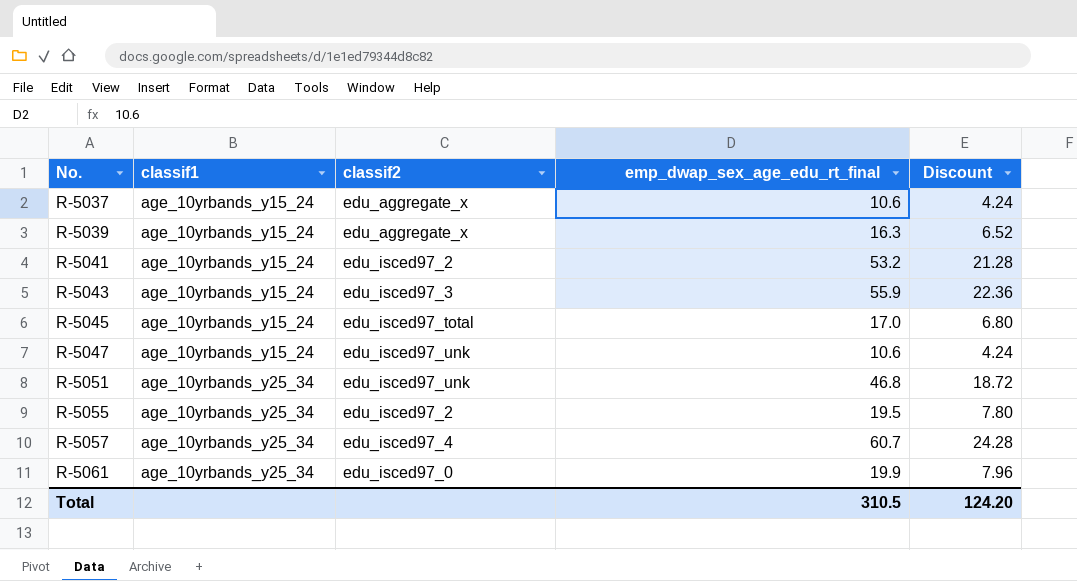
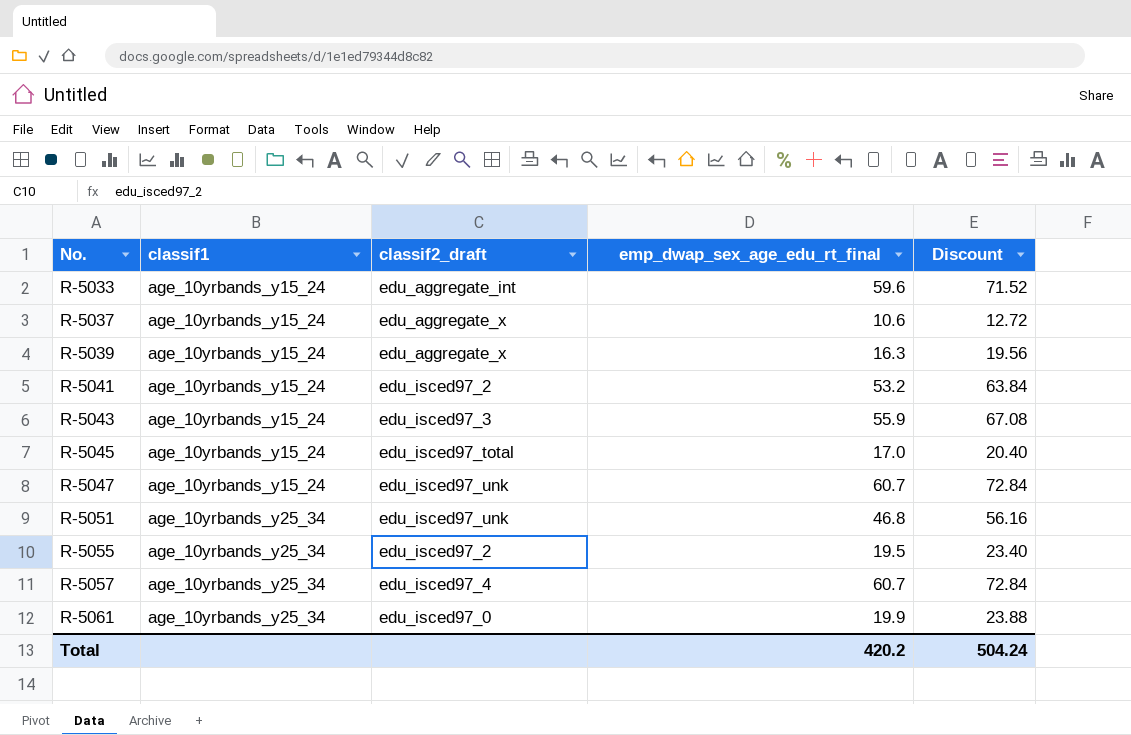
column name: classif2 -> classif2_draft
column Discount | formula: [emp_dwap_sex_age_edu_rt_final] * 0.4 -> [emp_dwap_sex_age_edu_rt_final] * 1.2
row R-5033: none -> age_10yrbands_y15_24 | edu_aggregate_int | 59.6 | 71.52
R-5047 | emp_dwap_sex_age_edu_rt_final: 10.6 -> 60.7
Total | emp_dwap_sex_age_edu_rt_final: 310.5 -> 420.2
Total | Discount: 124.20 -> 504.24

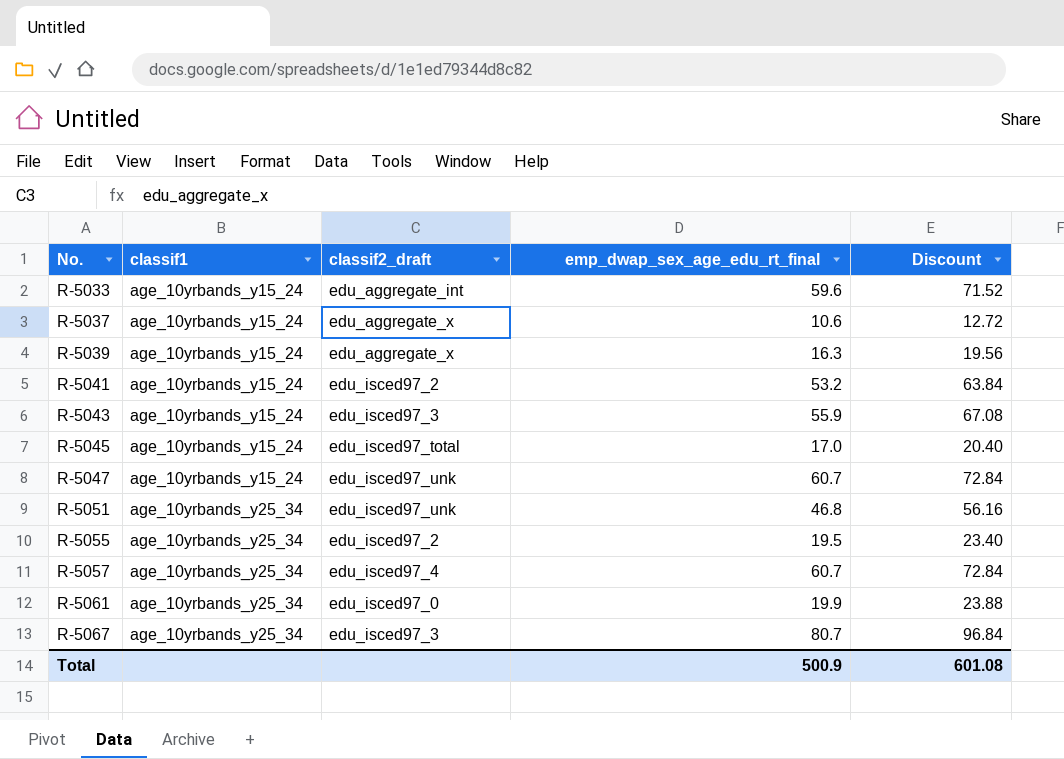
row R-5067: none -> age_10yrbands_y25_34 | edu_isced97_3 | 80.7 | 96.84
Total | emp_dwap_sex_age_edu_rt_final: 420.2 -> 500.9
Total | Discount: 504.24 -> 601.08

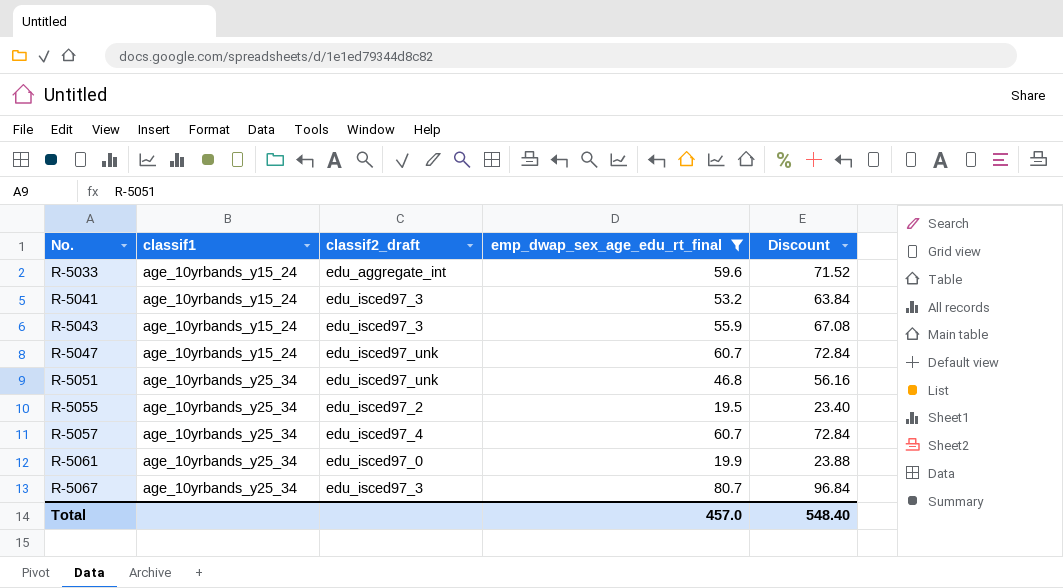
filter: none -> emp_dwap_sex_age_edu_rt_final >= 19.5
R-5041 | classif2_draft: edu_isced97_2 -> edu_isced97_3
Total | emp_dwap_sex_age_edu_rt_final: 500.9 -> 457.0
Total | Discount: 601.08 -> 548.40

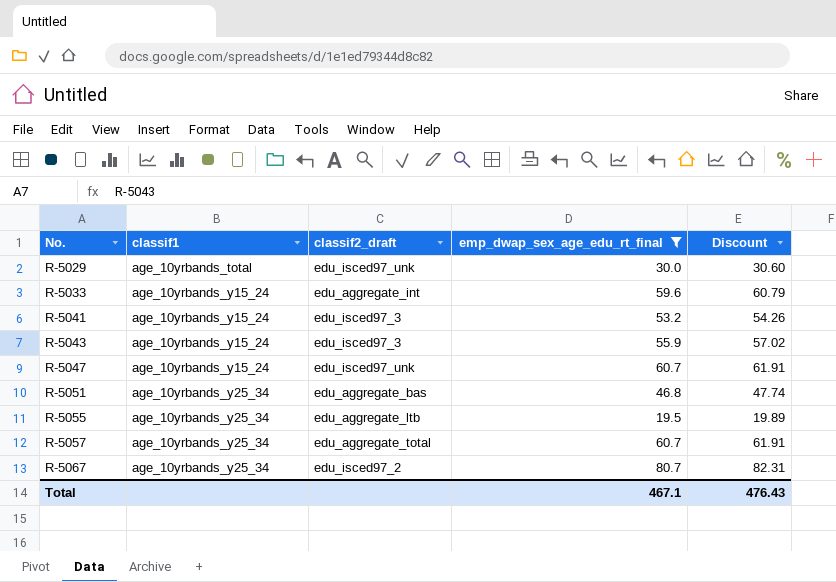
column Discount | formula: [emp_dwap_sex_age_edu_rt_final] * 1.2 -> [emp_dwap_sex_age_edu_rt_final] * 1.02
row R-5061: age_10yrbands_y25_34 | edu_isced97_0 | 19.9 | 23.88 -> none
row R-5029: none -> age_10yrbands_total | edu_isced97_unk | 30.0 | 30.60
R-5051 | classif2_draft: edu_isced97_unk -> edu_aggregate_bas
R-5055 | classif2_draft: edu_isced97_2 -> edu_aggregate_ltb
R-5057 | classif2_draft: edu_isced97_4 -> edu_aggregate_total
R-5067 | classif2_draft: edu_isced97_3 -> edu_isced97_2
Total | emp_dwap_sex_age_edu_rt_final: 457.0 -> 467.1
Total | Discount: 548.40 -> 476.43

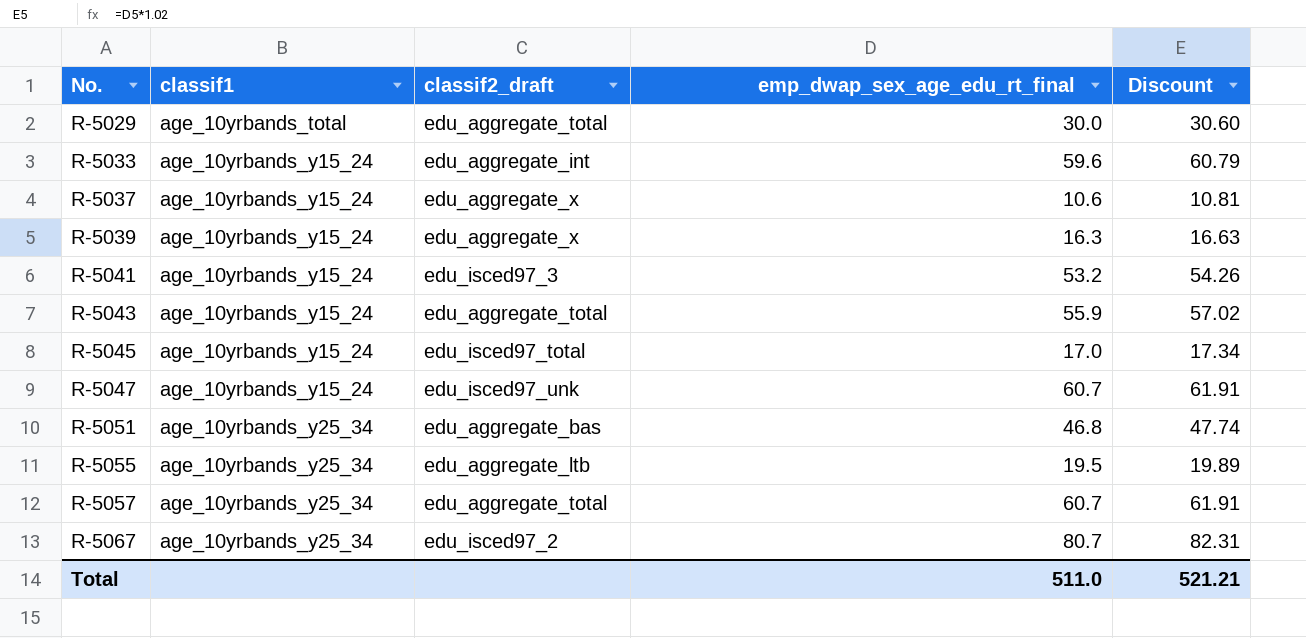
filter: emp_dwap_sex_age_edu_rt_final >= 19.5 -> none
R-5029 | classif2_draft: edu_isced97_unk -> edu_aggregate_total
R-5043 | classif2_draft: edu_isced97_3 -> edu_aggregate_total
Total | emp_dwap_sex_age_edu_rt_final: 467.1 -> 511.0
Total | Discount: 476.43 -> 521.21

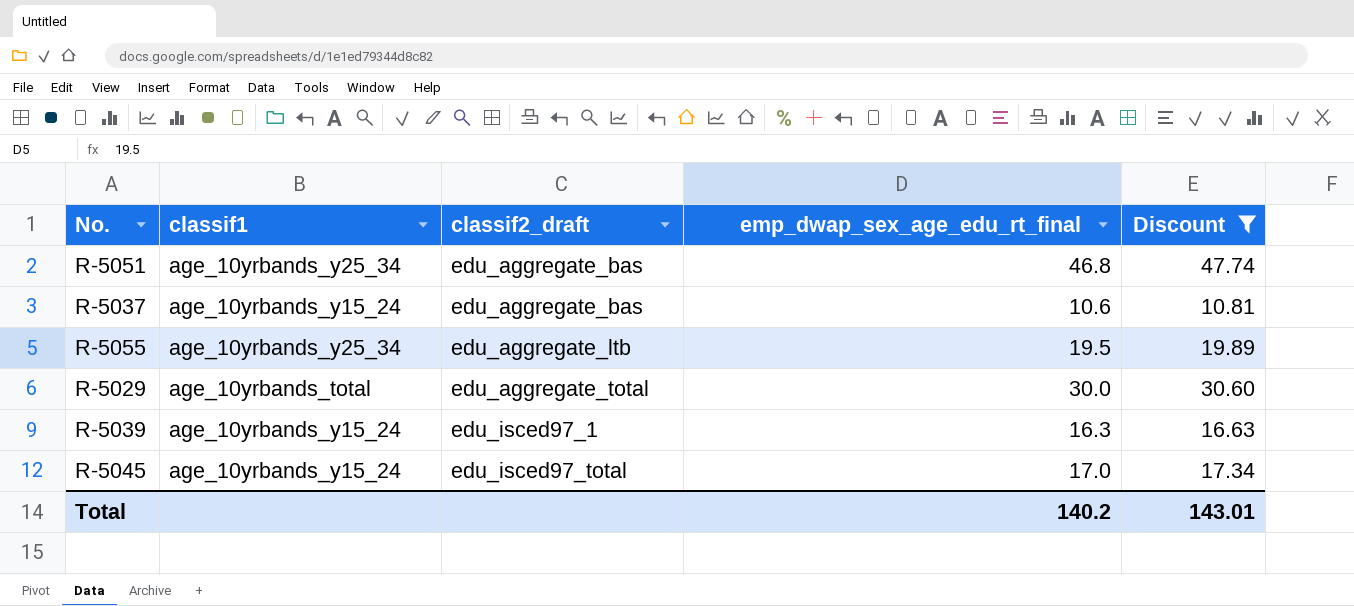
filter: none -> Discount <= 47.74
row order: No. ascending -> classif2_draft ascending
R-5037 | classif2_draft: edu_aggregate_x -> edu_aggregate_bas
R-5039 | classif2_draft: edu_aggregate_x -> edu_isced97_1
Total | emp_dwap_sex_age_edu_rt_final: 511.0 -> 140.2
Total | Discount: 521.21 -> 143.01

